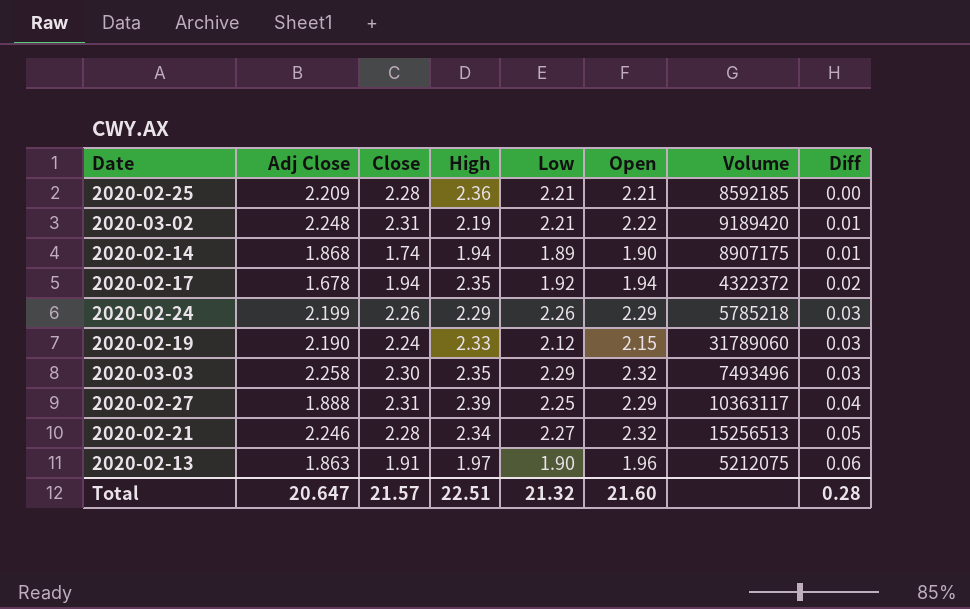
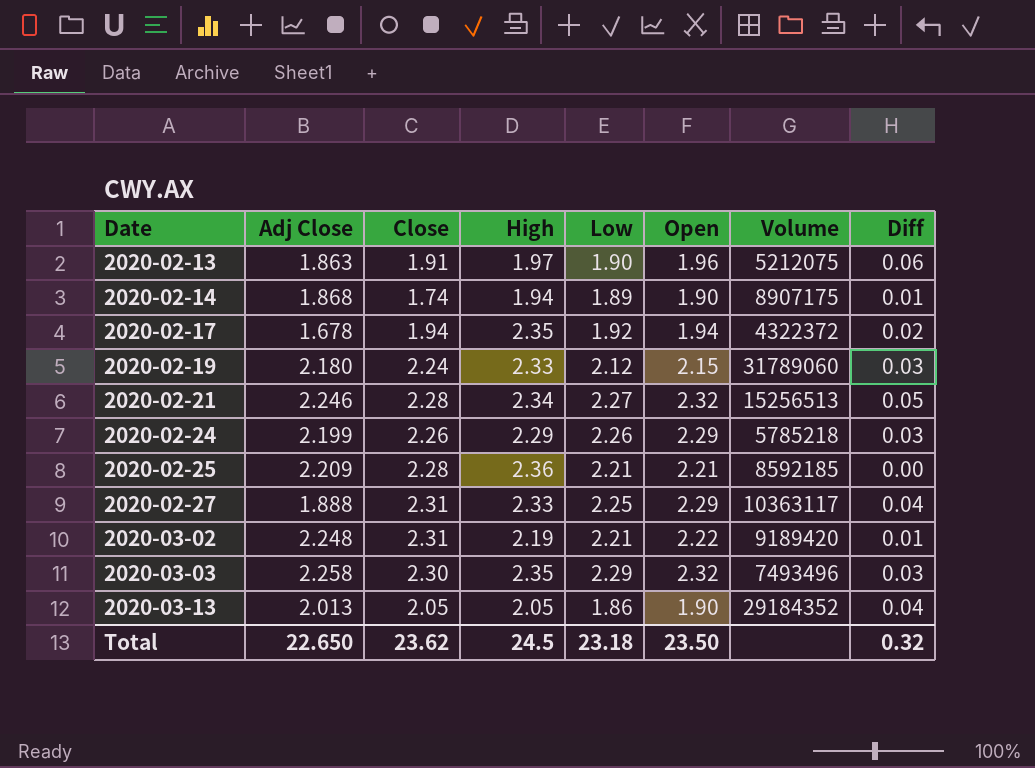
row order: Diff ascending -> Date ascending
2020-02-19 | Adj Close: 2.190 -> 2.180
2020-02-27 | High: 2.39 -> 2.33
row 2020-03-13: none -> 2.013 | 2.05 | 2.05 | 1.86 | 1.90 | 29184352 | 0.04
Total | Adj Close: 20.647 -> 22.650
Total | Close: 21.57 -> 23.62
Total | High: 22.51 -> 24.5
Total | Low: 21.32 -> 23.18
Total | Open: 21.60 -> 23.50
Total | Diff: 0.28 -> 0.32

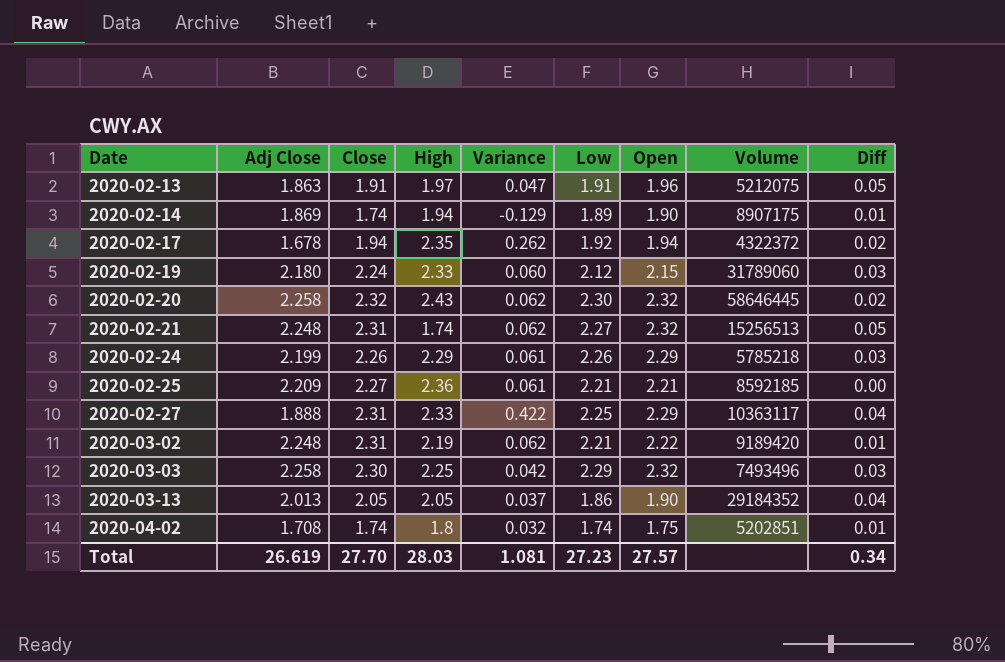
column Variance | formula: none -> [Close] - [Adj Close]
2020-02-13 | Low: 1.90 -> 1.91
2020-02-13 | Diff: 0.06 -> 0.05
2020-02-14 | Adj Close: 1.868 -> 1.869
row 2020-02-20: none -> 2.258 | 2.32 | 2.43 | 0.062 | 2.30 | 2.32 | 58646445 | 0.02
2020-02-21 | Adj Close: 2.246 -> 2.248
2020-02-21 | Close: 2.28 -> 2.31
2020-02-21 | High: 2.34 -> 1.74
2020-02-25 | Close: 2.28 -> 2.27
2020-03-03 | High: 2.35 -> 2.25
row 2020-04-02: none -> 1.708 | 1.74 | 1.8 | 0.032 | 1.74 | 1.75 | 5202851 | 0.01
Total | Adj Close: 22.650 -> 26.619
Total | Close: 23.62 -> 27.70
Total | High: 24.5 -> 28.03
Total | Low: 23.18 -> 27.23
Total | Open: 23.50 -> 27.57
Total | Diff: 0.32 -> 0.34

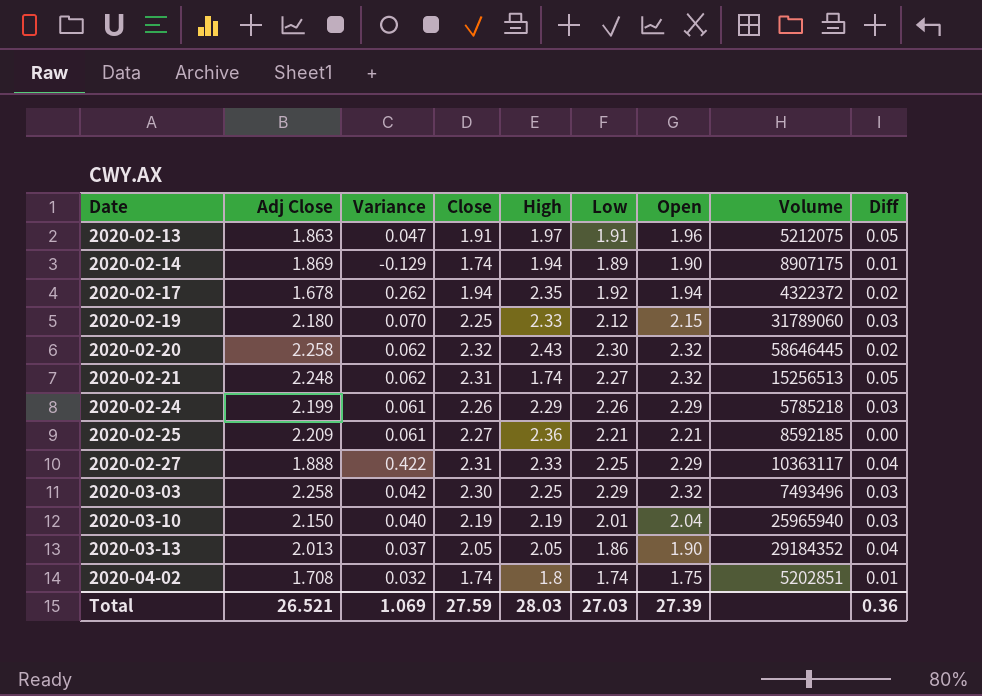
column Variance | position: 5 -> 3
row 2020-03-02: 2.248 | 2.31 | 2.19 | 0.062 | 2.21 | 2.22 | 9189420 | 0.01 -> none
2020-02-19 | Variance: 0.060 -> 0.070
2020-02-19 | Close: 2.24 -> 2.25
row 2020-03-10: none -> 2.150 | 0.040 | 2.19 | 2.19 | 2.01 | 2.04 | 25965940 | 0.03
Total | Adj Close: 26.619 -> 26.521
Total | Variance: 1.081 -> 1.069
Total | Close: 27.70 -> 27.59
Total | Low: 27.23 -> 27.03
Total | Open: 27.57 -> 27.39
Total | Diff: 0.34 -> 0.36

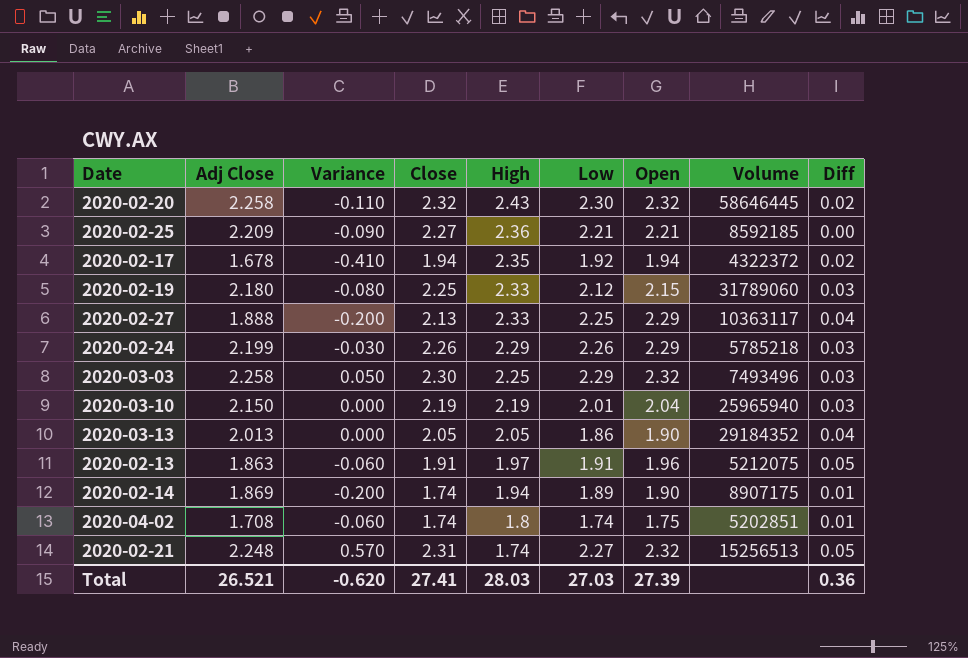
row order: Date ascending -> High descending
column Variance | formula: [Close] - [Adj Close] -> [Close] - [High]
2020-02-27 | Close: 2.31 -> 2.13
Total | Variance: 1.069 -> -0.620
Total | Close: 27.59 -> 27.41

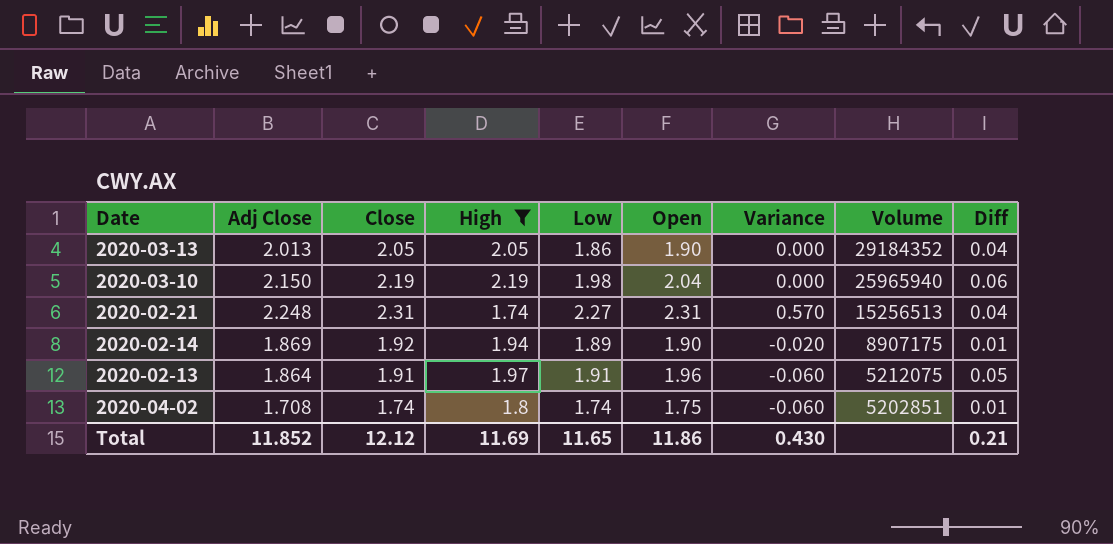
filter: none -> High <= 2.19
row order: High descending -> Volume descending
column Variance | position: 3 -> 7
2020-03-10 | Low: 2.01 -> 1.98
2020-03-10 | Diff: 0.03 -> 0.06
2020-02-21 | Open: 2.32 -> 2.31
2020-02-21 | Diff: 0.05 -> 0.04
2020-02-14 | Close: 1.74 -> 1.92
2020-02-14 | Variance: -0.200 -> -0.020
2020-02-13 | Adj Close: 1.863 -> 1.864
Total | Adj Close: 26.521 -> 11.852
Total | Close: 27.41 -> 12.12
Total | High: 28.03 -> 11.69
Total | Low: 27.03 -> 11.65
Total | Open: 27.39 -> 11.86
Total | Variance: -0.620 -> 0.430
Total | Diff: 0.36 -> 0.21

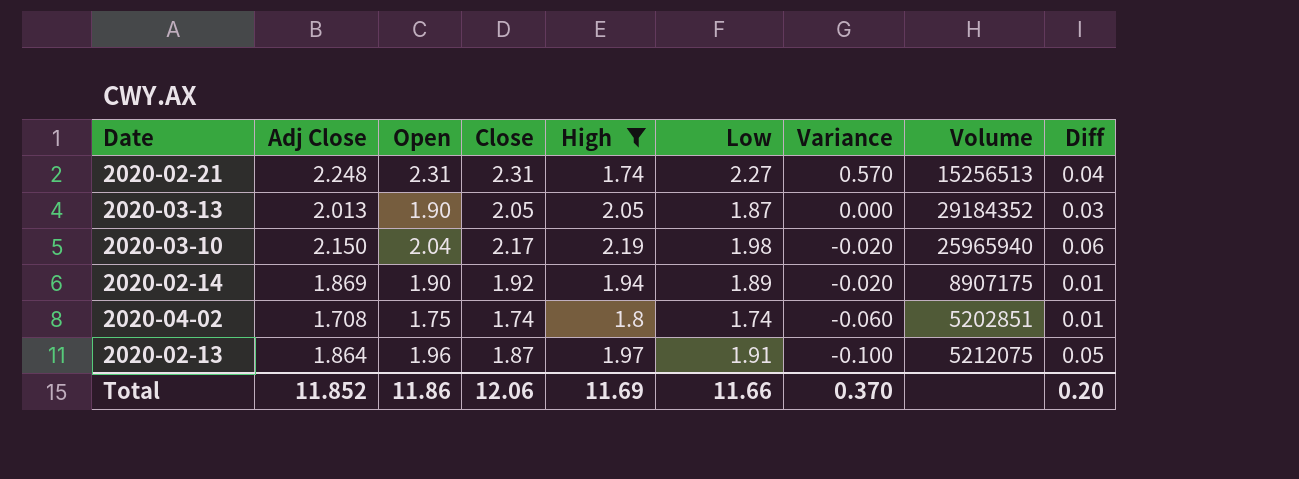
row order: Volume descending -> Variance descending
column Open | position: 6 -> 3
2020-03-13 | Low: 1.86 -> 1.87
2020-03-13 | Diff: 0.04 -> 0.03
2020-03-10 | Close: 2.19 -> 2.17
2020-03-10 | Variance: 0.000 -> -0.020
2020-02-13 | Close: 1.91 -> 1.87
2020-02-13 | Variance: -0.060 -> -0.100
Total | Close: 12.12 -> 12.06
Total | Low: 11.65 -> 11.66
Total | Variance: 0.430 -> 0.370
Total | Diff: 0.21 -> 0.20

